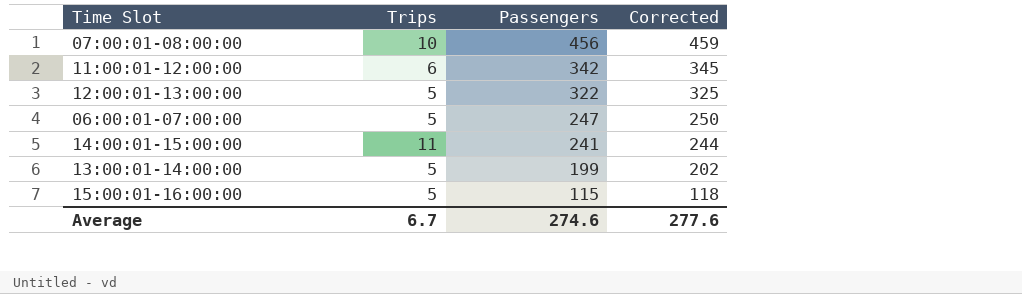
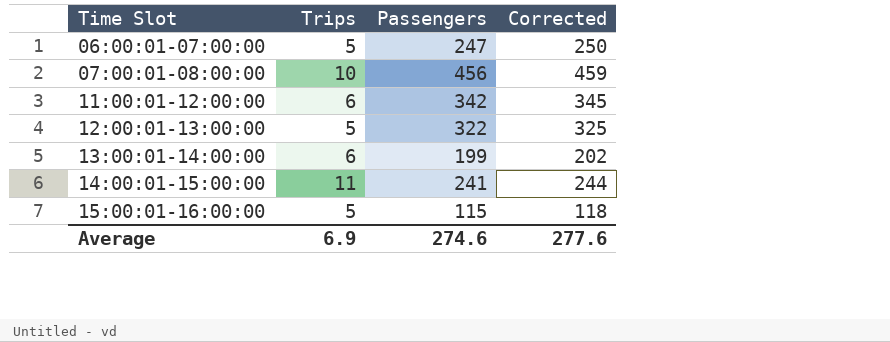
row order: Passengers descending -> Time Slot ascending
13:00:01-14:00:00 | Trips: 5 -> 6
Average | Trips: 6.7 -> 6.9

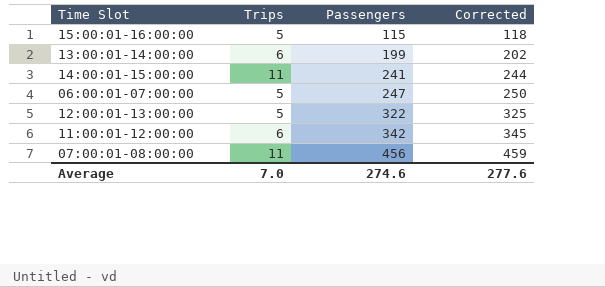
row order: Time Slot ascending -> Passengers ascending
07:00:01-08:00:00 | Trips: 10 -> 11
Average | Trips: 6.9 -> 7.0

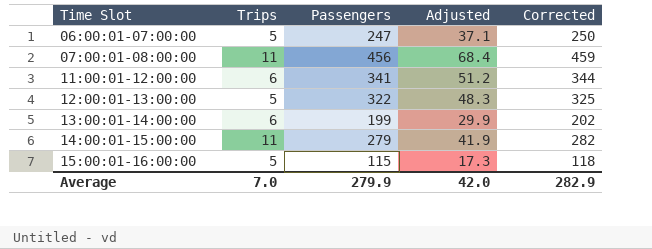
row order: Passengers ascending -> Time Slot ascending
column Adjusted | formula: none -> [Passengers] * 0.15
11:00:01-12:00:00 | Passengers: 342 -> 341
11:00:01-12:00:00 | Corrected: 345 -> 344
14:00:01-15:00:00 | Passengers: 241 -> 279
14:00:01-15:00:00 | Corrected: 244 -> 282
Average | Passengers: 274.6 -> 279.9
Average | Corrected: 277.6 -> 282.9

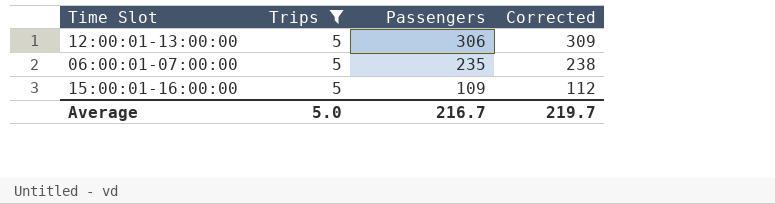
filter: none -> Trips = 5
row order: Time Slot ascending -> Passengers descending
column Adjusted | formula: [Passengers] * 0.15 -> none
12:00:01-13:00:00 | Passengers: 322 -> 306
12:00:01-13:00:00 | Corrected: 325 -> 309
06:00:01-07:00:00 | Passengers: 247 -> 235
06:00:01-07:00:00 | Corrected: 250 -> 238
15:00:01-16:00:00 | Passengers: 115 -> 109
15:00:01-16:00:00 | Corrected: 118 -> 112
Average | Trips: 7.0 -> 5.0
Average | Passengers: 279.9 -> 216.7
Average | Corrected: 282.9 -> 219.7

